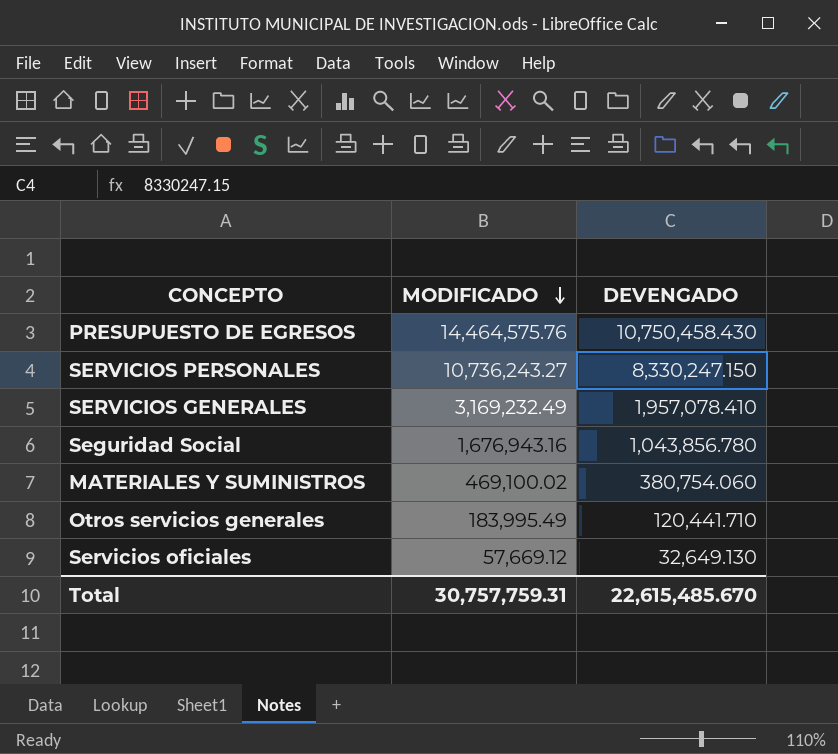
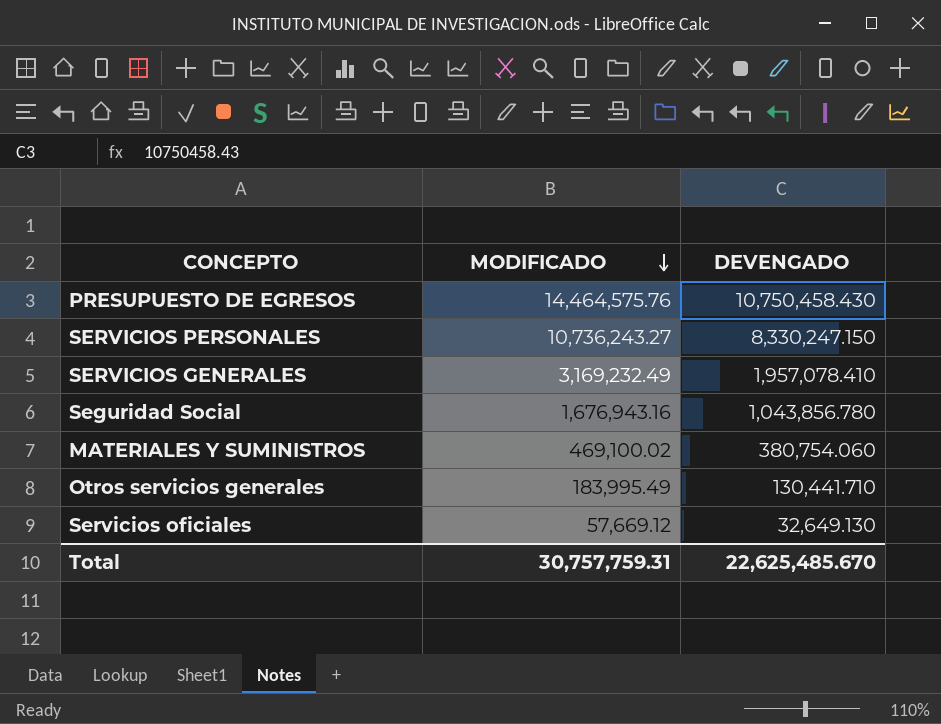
Otros servicios generales | DEVENGADO: 120,441.710 -> 130,441.710
Total | DEVENGADO: 22,615,485.670 -> 22,625,485.670

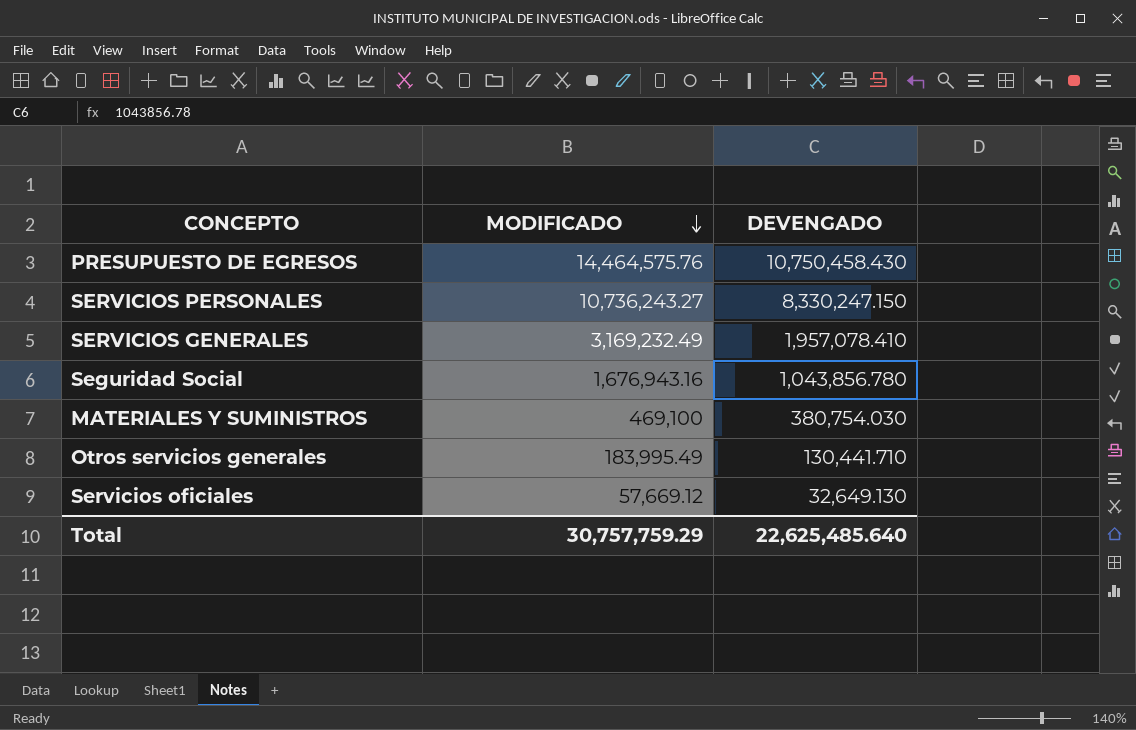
MATERIALES Y SUMINISTROS | MODIFICADO: 469,100.02 -> 469,100
MATERIALES Y SUMINISTROS | DEVENGADO: 380,754.060 -> 380,754.030
Total | MODIFICADO: 30,757,759.31 -> 30,757,759.29
Total | DEVENGADO: 22,625,485.670 -> 22,625,485.640

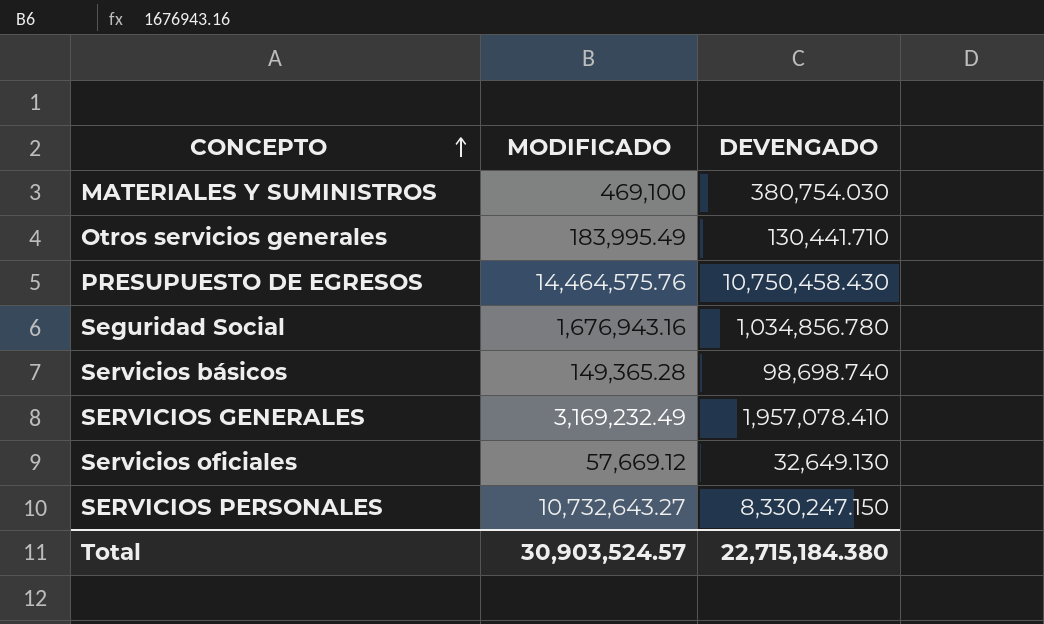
row order: MODIFICADO descending -> CONCEPTO ascending
Seguridad Social | DEVENGADO: 1,043,856.780 -> 1,034,856.780
row Servicios básicos: none -> 149,365.28 | 98,698.740
SERVICIOS PERSONALES | MODIFICADO: 10,736,243.27 -> 10,732,643.27
Total | MODIFICADO: 30,757,759.29 -> 30,903,524.57
Total | DEVENGADO: 22,625,485.640 -> 22,715,184.380

